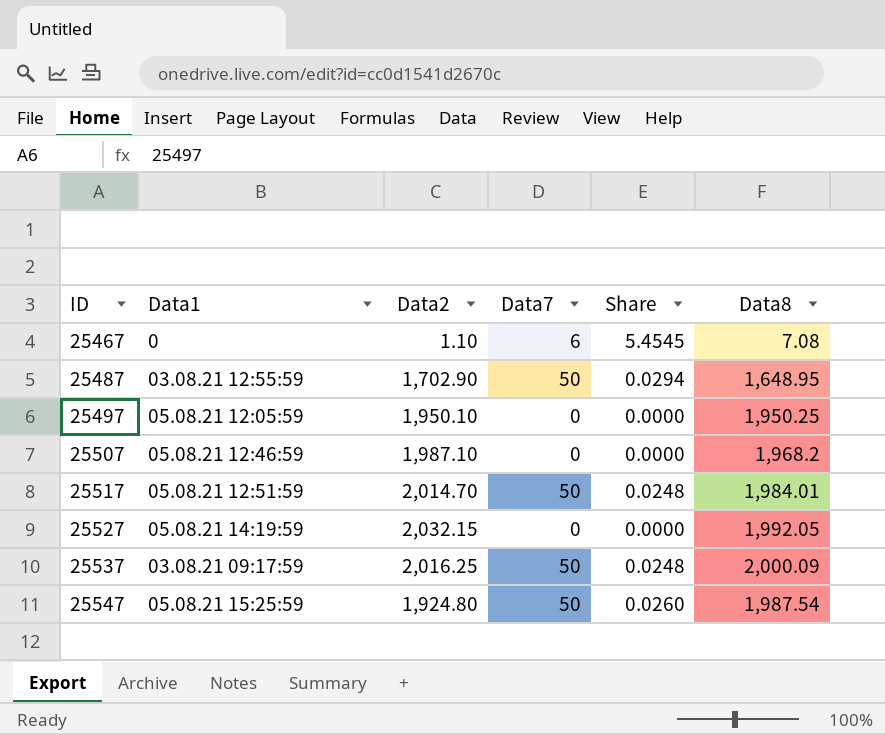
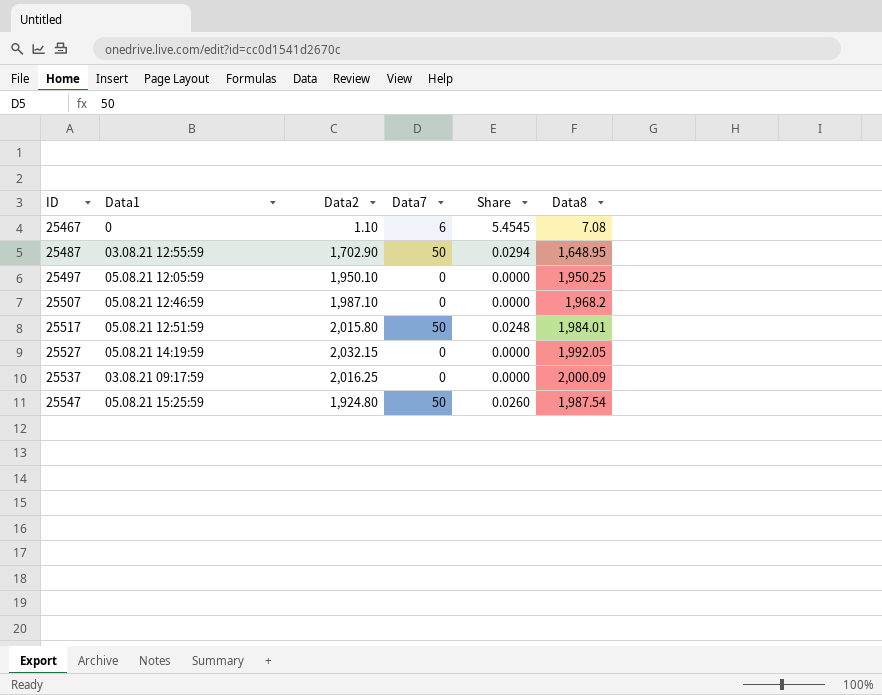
25517 | Data2: 2,014.70 -> 2,015.80
25537 | Data7: 50 -> 0
25537 | Share: 0.0248 -> 0.0000

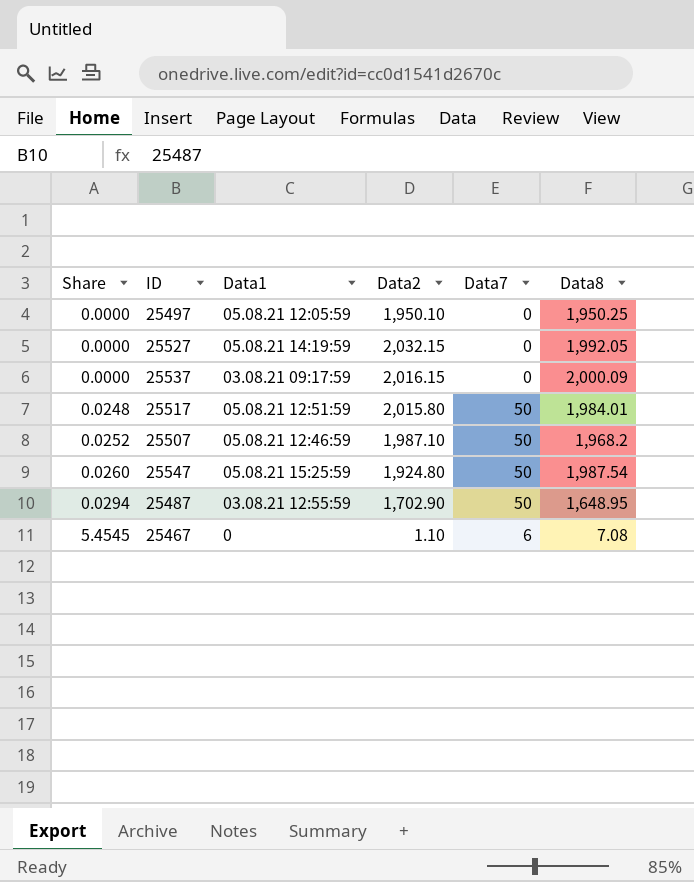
row order: ID ascending -> Share ascending
column Share | position: 5 -> 1
25537 | Data2: 2,016.25 -> 2,016.15
25507 | Share: 0.0000 -> 0.0252
25507 | Data7: 0 -> 50

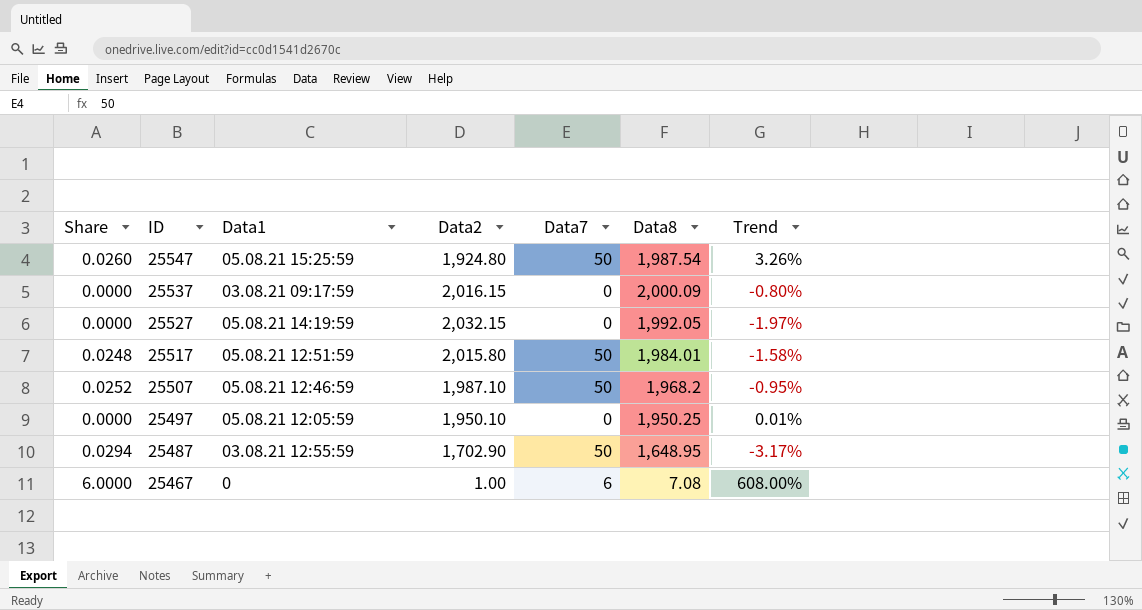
row order: Share ascending -> ID descending
column Trend | formula: none -> ([Data8] - [Data2]) / [Data2]
25467 | Share: 5.4545 -> 6.0000
25467 | Data2: 1.10 -> 1.00

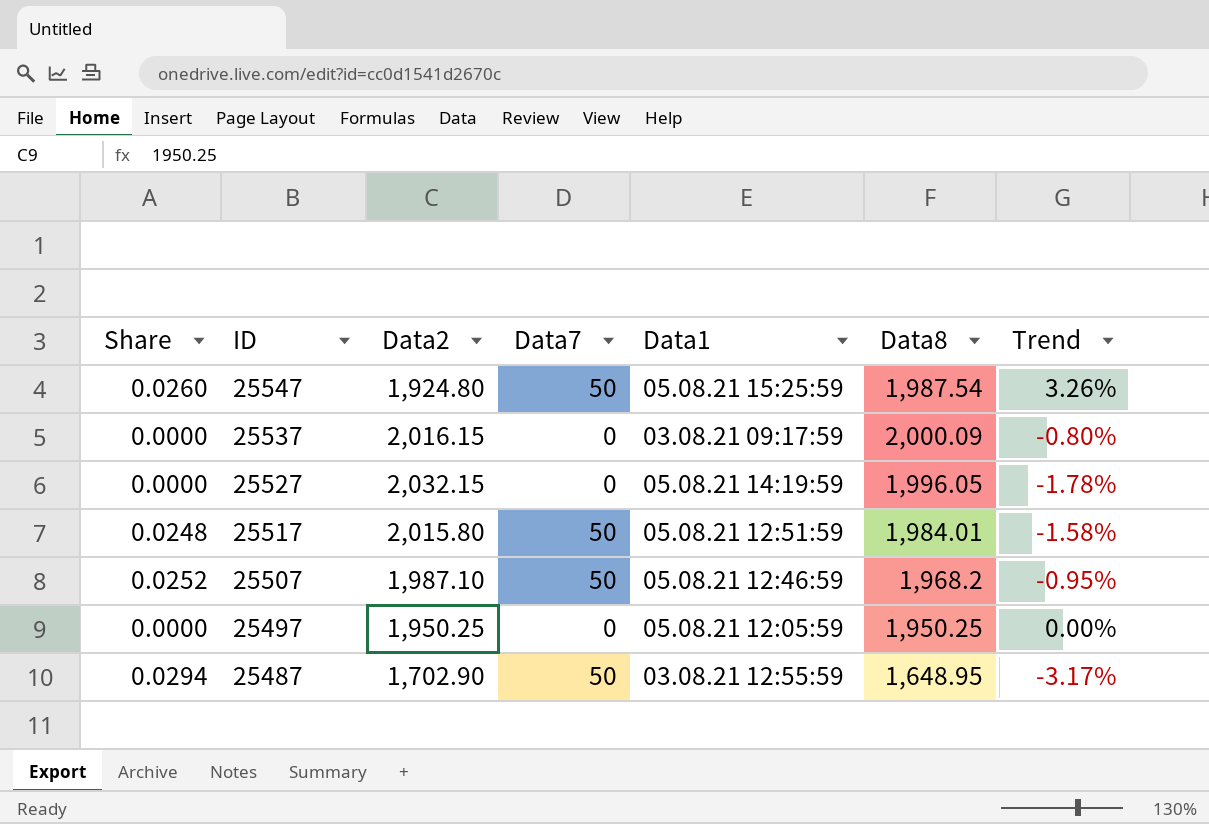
column Data1 | position: 3 -> 5
row 25467: 6.0000 | 0 | 1.00 | 6 | 7.08 | 608.00% -> none
25527 | Data8: 1,992.05 -> 1,996.05
25527 | Trend: -1.97% -> -1.78%
25497 | Data2: 1,950.10 -> 1,950.25
25497 | Trend: 0.01% -> 0.00%

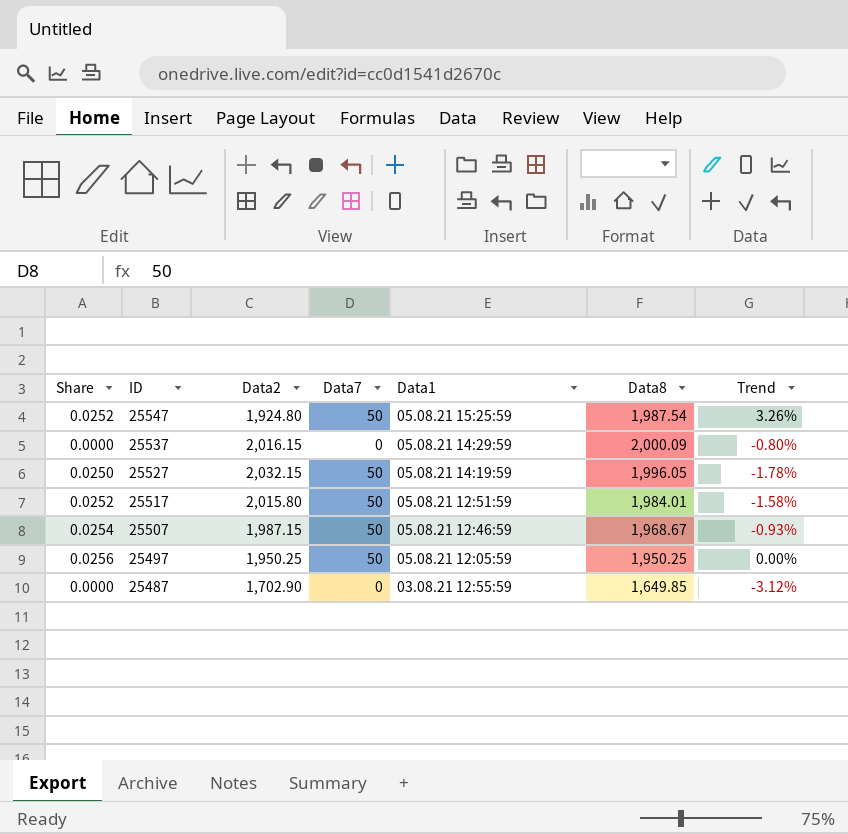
column Share | formula: [Data7] / [Data2] -> [Data7] / [Data8]
25537 | Data1: 03.08.21 09:17:59 -> 05.08.21 14:29:59
25527 | Data7: 0 -> 50
25507 | Data2: 1,987.10 -> 1,987.15
25507 | Data8: 1,968.2 -> 1,968.67
25507 | Trend: -0.95% -> -0.93%
25497 | Data7: 0 -> 50
25487 | Data7: 50 -> 0
25487 | Data8: 1,648.95 -> 1,649.85
25487 | Trend: -3.17% -> -3.12%

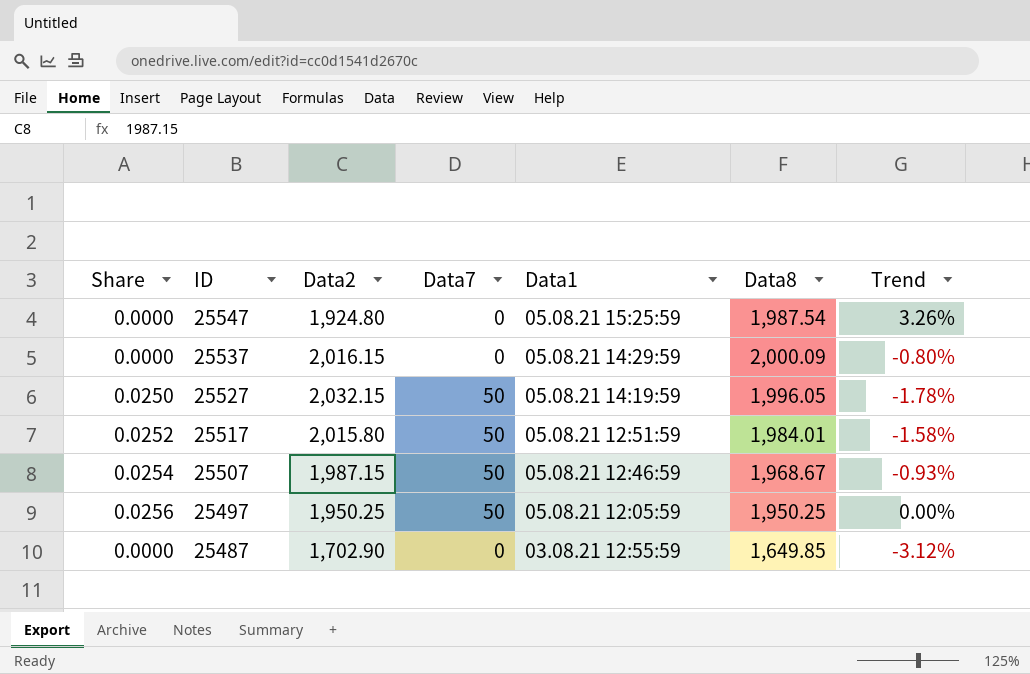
25547 | Share: 0.0252 -> 0.0000
25547 | Data7: 50 -> 0

